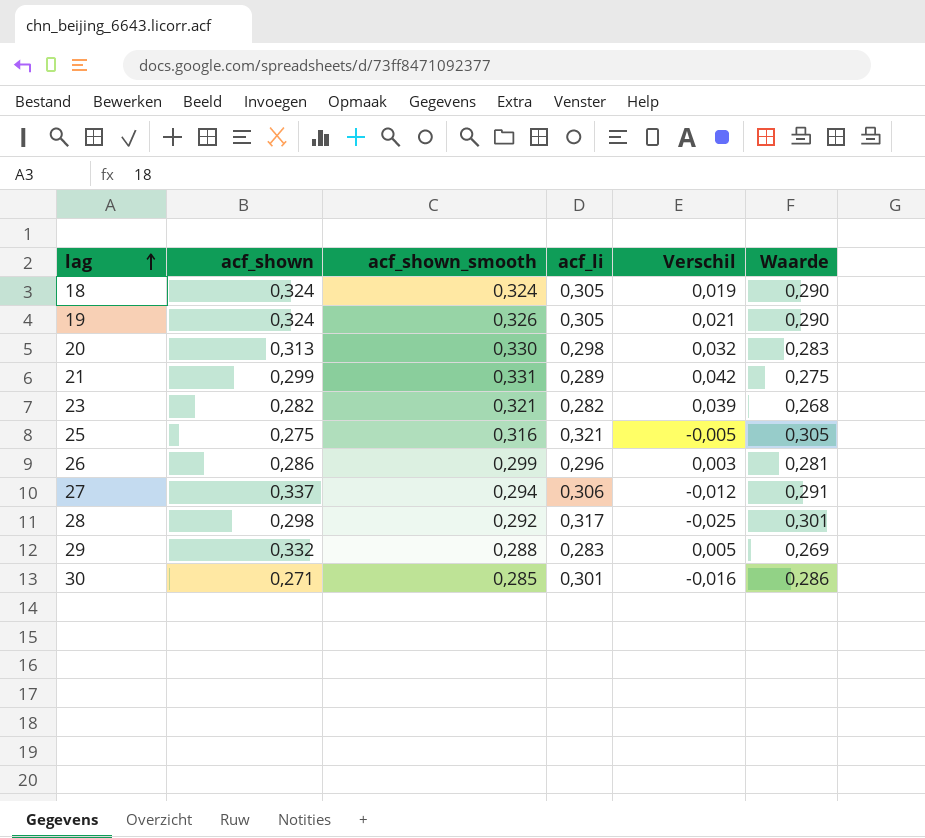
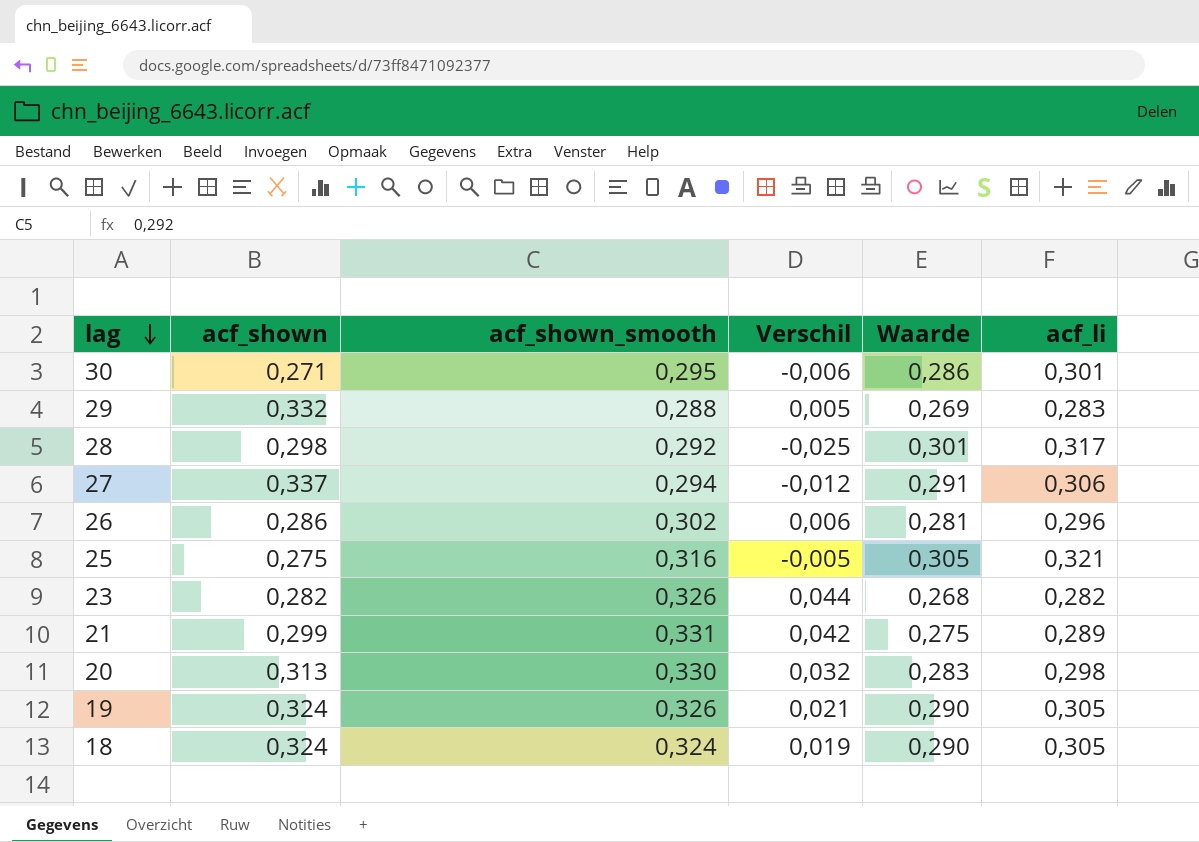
row order: lag ascending -> lag descending
column acf_li | position: 4 -> 6
30 | acf_shown_smooth: 0,285 -> 0,295
30 | Verschil: -0,016 -> -0,006
26 | acf_shown_smooth: 0,299 -> 0,302
26 | Verschil: 0,003 -> 0,006
23 | acf_shown_smooth: 0,321 -> 0,326
23 | Verschil: 0,039 -> 0,044

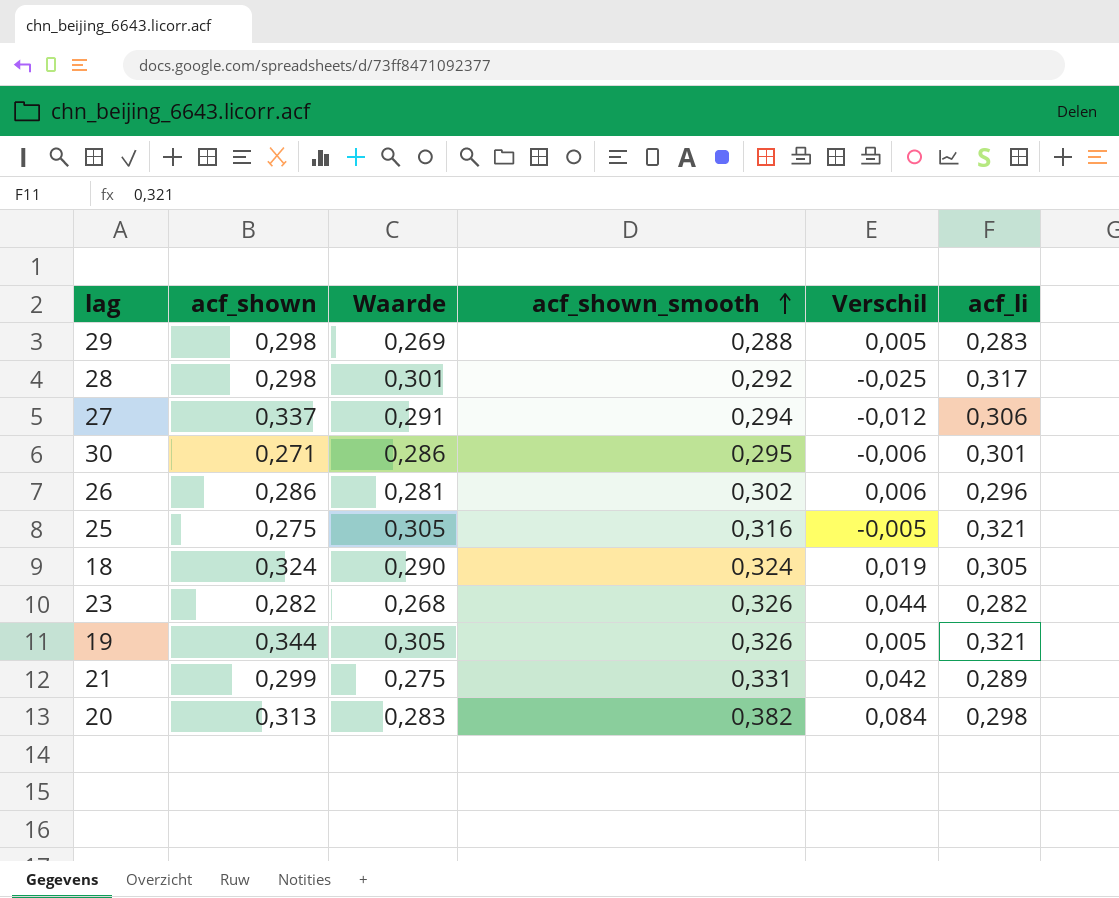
row order: lag descending -> acf_shown_smooth ascending
column Waarde | position: 5 -> 3
29 | acf_shown: 0,332 -> 0,298
19 | acf_shown: 0,324 -> 0,344
19 | Waarde: 0,290 -> 0,305
19 | Verschil: 0,021 -> 0,005
19 | acf_li: 0,305 -> 0,321
20 | acf_shown_smooth: 0,330 -> 0,382
20 | Verschil: 0,032 -> 0,084

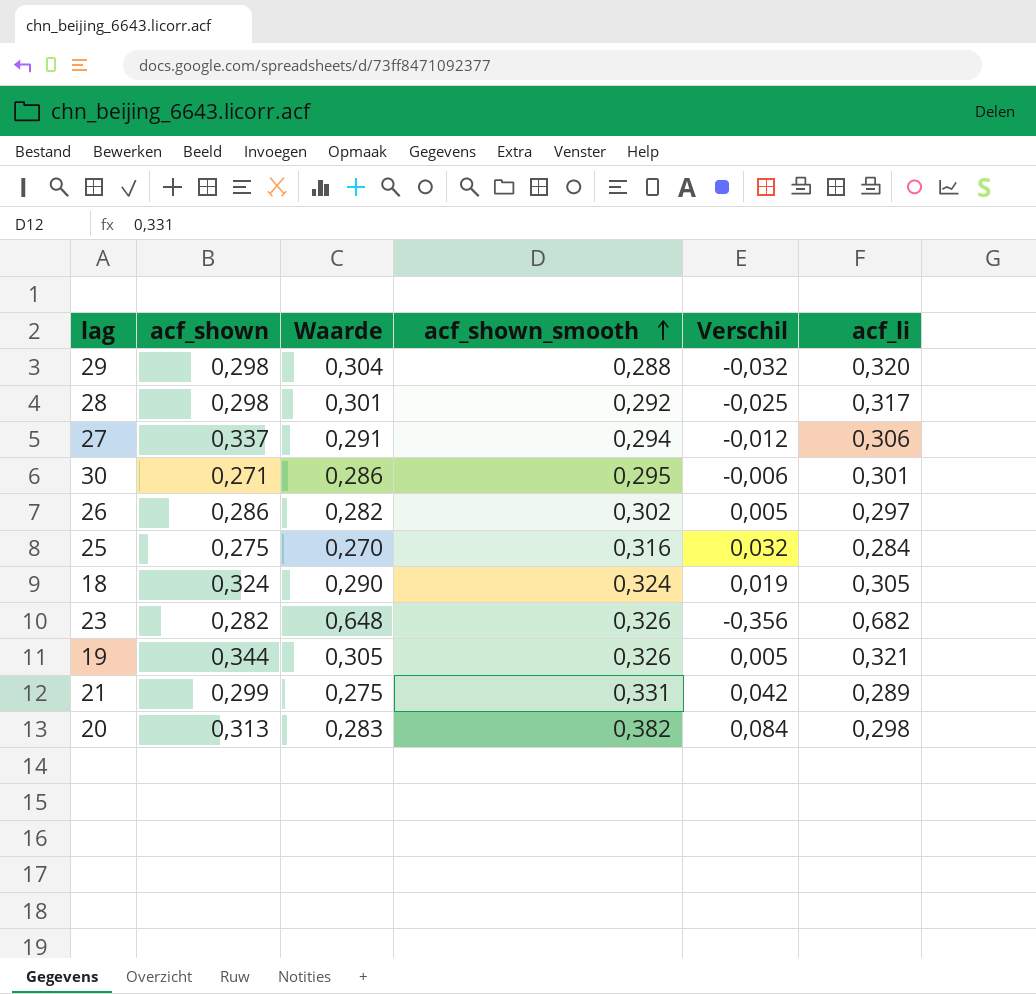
29 | Waarde: 0,269 -> 0,304
29 | Verschil: 0,005 -> -0,032
29 | acf_li: 0,283 -> 0,320
26 | Waarde: 0,281 -> 0,282
26 | Verschil: 0,006 -> 0,005
26 | acf_li: 0,296 -> 0,297
25 | Waarde: 0,305 -> 0,270
25 | Verschil: -0,005 -> 0,032
25 | acf_li: 0,321 -> 0,284
23 | Waarde: 0,268 -> 0,648
23 | Verschil: 0,044 -> -0,356
23 | acf_li: 0,282 -> 0,682

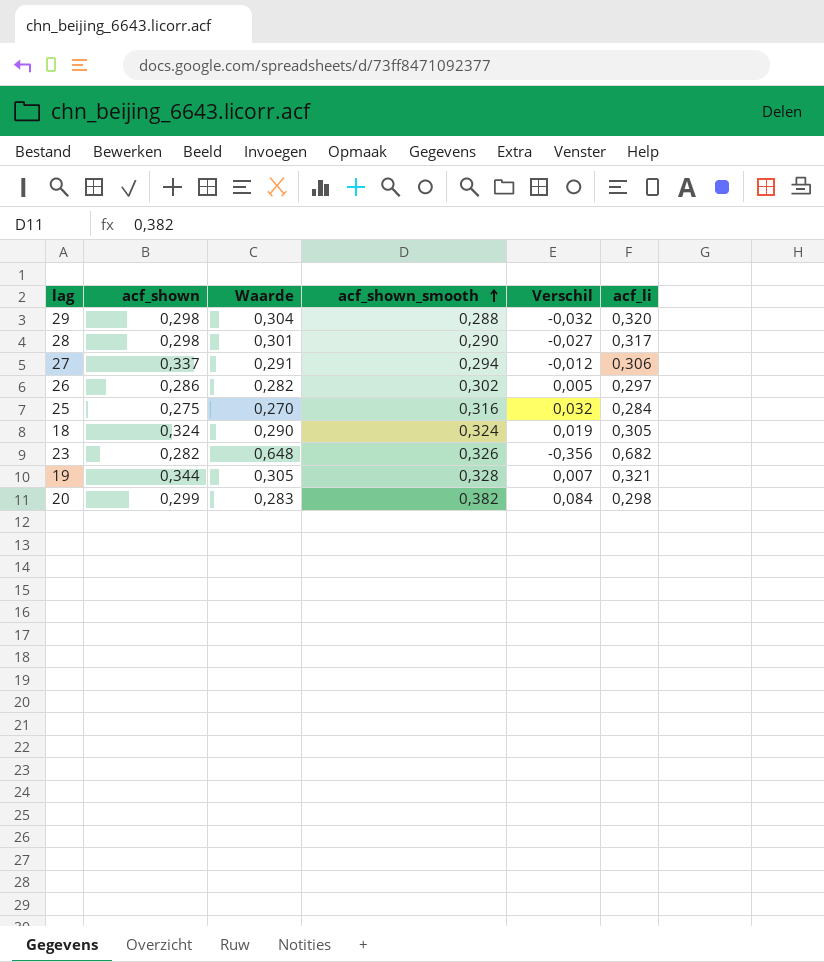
row 30: 0,271 | 0,286 | 0,295 | -0,006 | 0,301 -> none
row 21: 0,299 | 0,275 | 0,331 | 0,042 | 0,289 -> none
28 | acf_shown_smooth: 0,292 -> 0,290
28 | Verschil: -0,025 -> -0,027
19 | acf_shown_smooth: 0,326 -> 0,328
19 | Verschil: 0,005 -> 0,007
20 | acf_shown: 0,313 -> 0,299

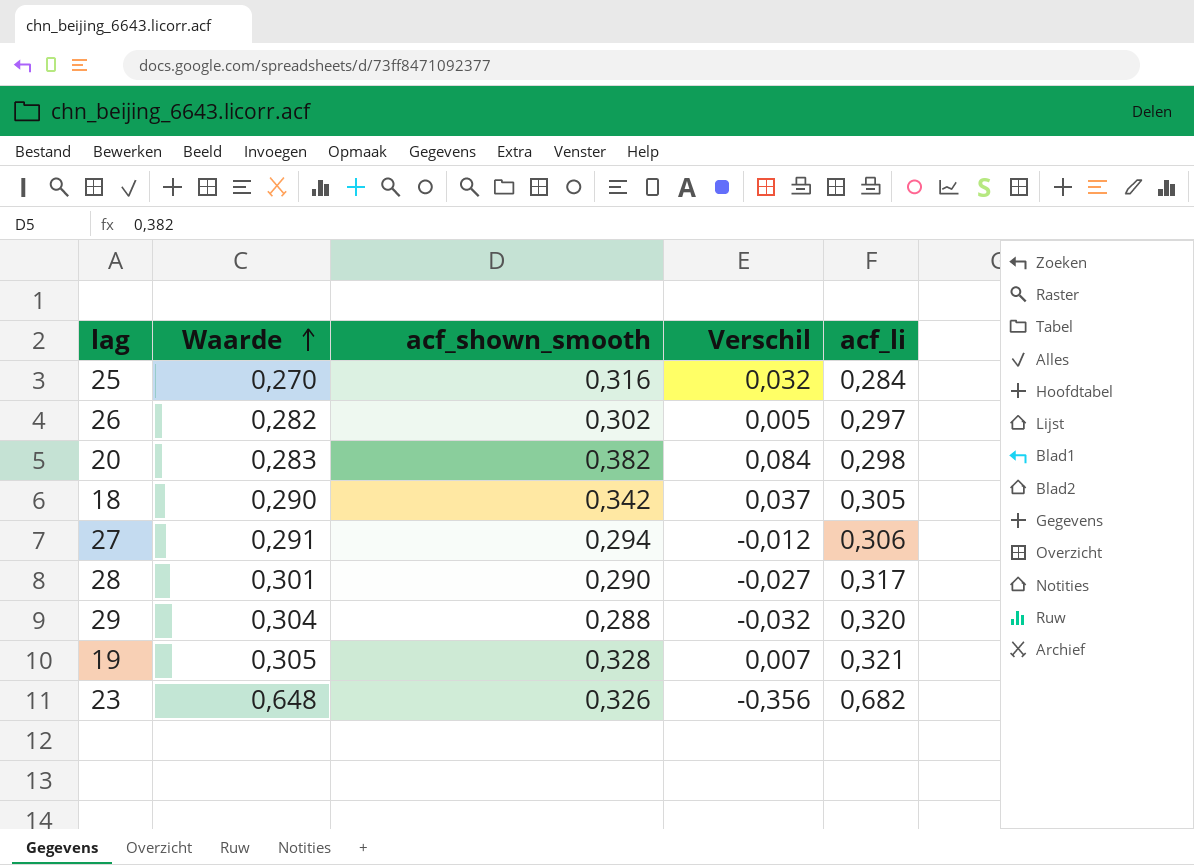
row order: acf_shown_smooth ascending -> Waarde ascending
column acf_shown | position: 2 -> none
18 | acf_shown_smooth: 0,324 -> 0,342
18 | Verschil: 0,019 -> 0,037

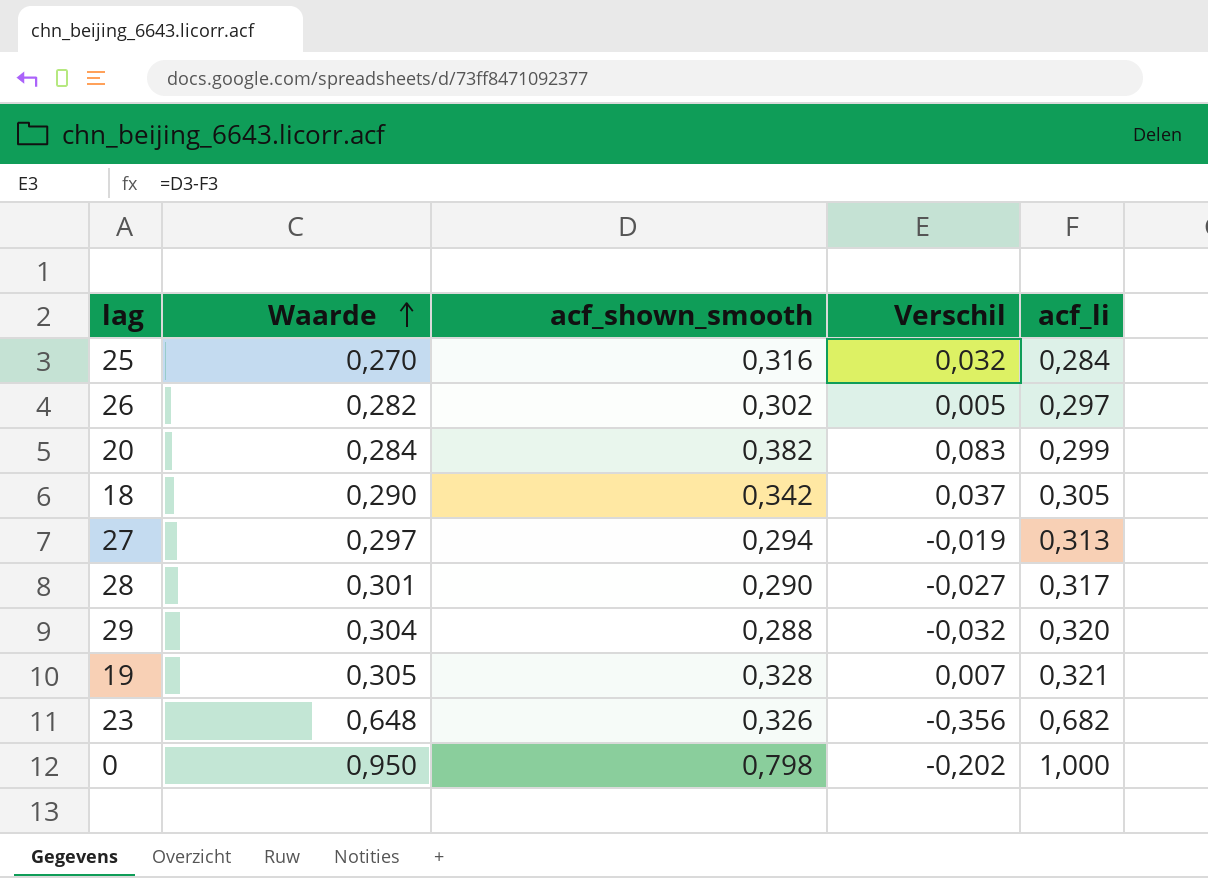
20 | Waarde: 0,283 -> 0,284
20 | Verschil: 0,084 -> 0,083
20 | acf_li: 0,298 -> 0,299
27 | Waarde: 0,291 -> 0,297
27 | Verschil: -0,012 -> -0,019
27 | acf_li: 0,306 -> 0,313
row 0: none -> 0,950 | 0,798 | -0,202 | 1,000

